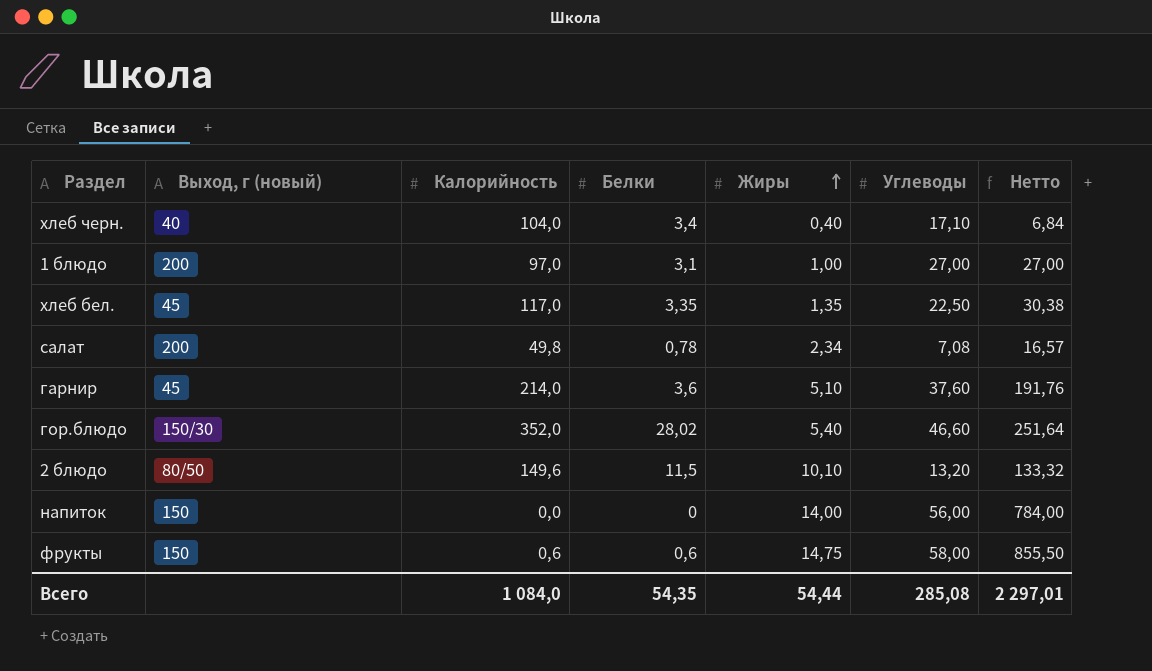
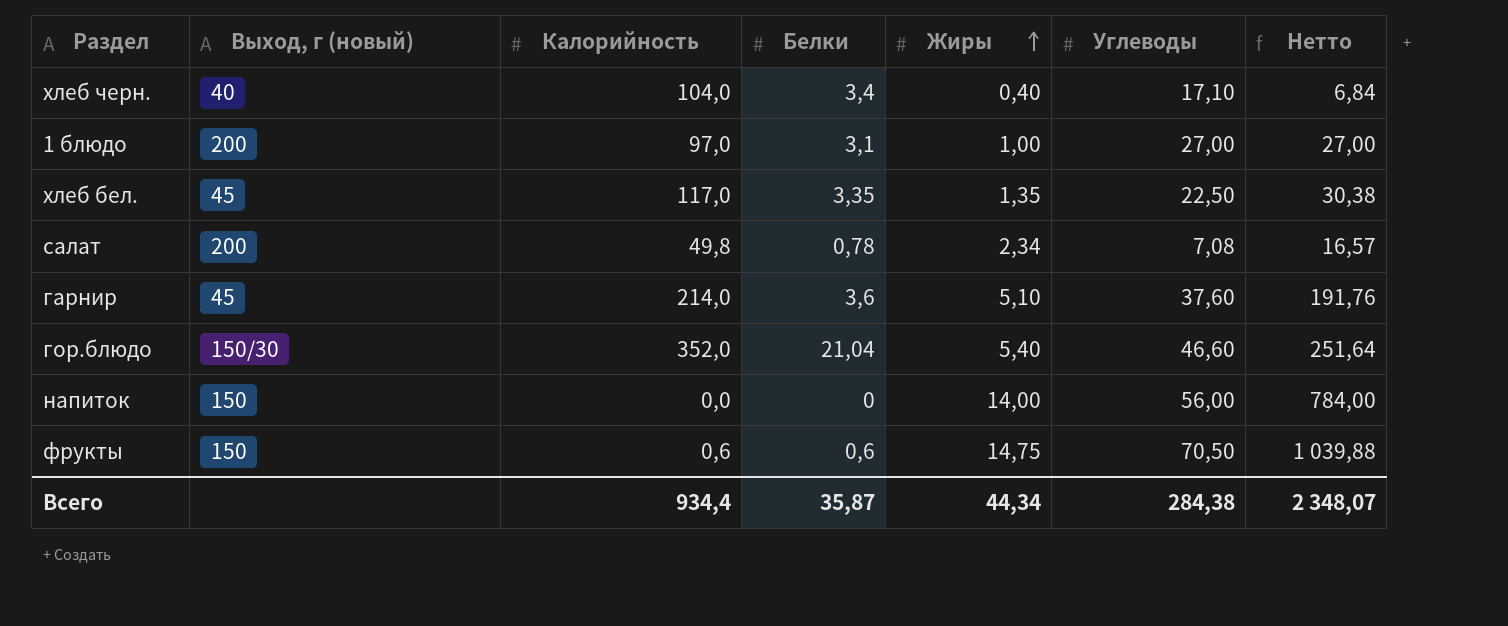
row 2 блюдо: 80/50 | 149,6 | 11,5 | 10,10 | 13,20 | 133,32 -> none
гор.блюдо | Белки: 28,02 -> 21,04
фрукты | Углеводы: 58,00 -> 70,50
фрукты | Нетто: 855,50 -> 1 039,88
Всего | Калорийность: 1 084,0 -> 934,4
Всего | Белки: 54,35 -> 35,87
Всего | Жиры: 54,44 -> 44,34
Всего | Углеводы: 285,08 -> 284,38
Всего | Нетто: 2 297,01 -> 2 348,07

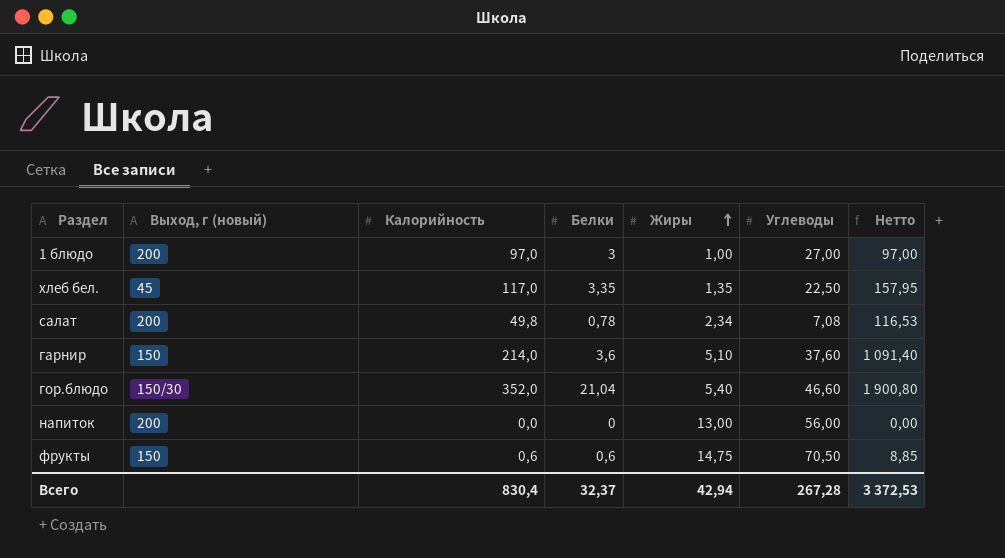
column Нетто | formula: [Жиры] * [Углеводы] -> [Калорийность] * [Жиры]
row хлеб черн.: 40 | 104,0 | 3,4 | 0,40 | 17,10 | 6,84 -> none
1 блюдо | Белки: 3,1 -> 3
гарнир | Выход, г (новый): 45 -> 150
напиток | Выход, г (новый): 150 -> 200
напиток | Жиры: 14,00 -> 13,00
Всего | Калорийность: 934,4 -> 830,4
Всего | Белки: 35,87 -> 32,37
Всего | Жиры: 44,34 -> 42,94
Всего | Углеводы: 284,38 -> 267,28
Всего | Нетто: 2 348,07 -> 3 372,53

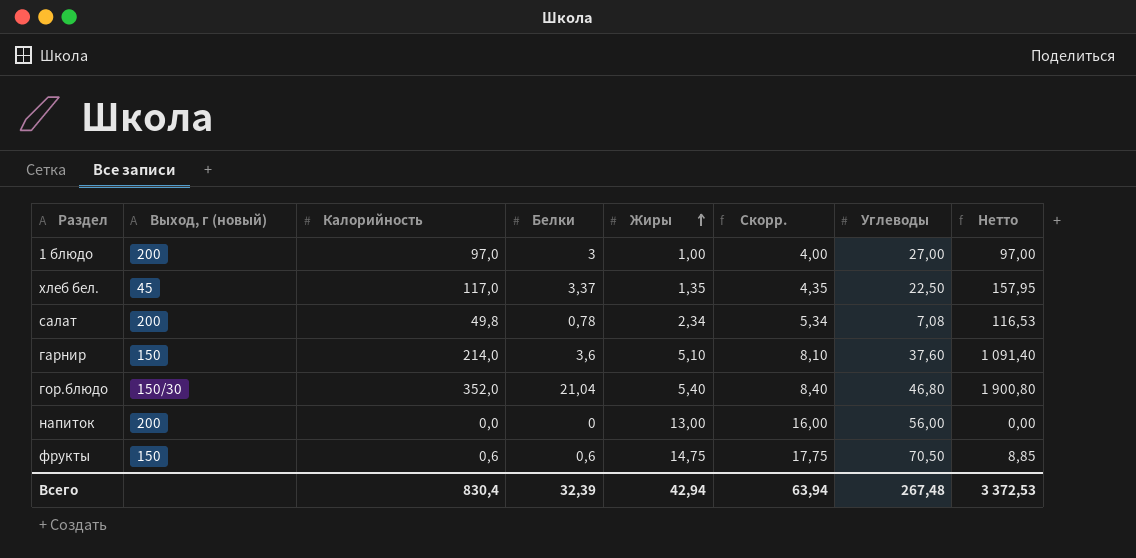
column Скорр. | formula: none -> [Жиры] + 3
хлеб бел. | Белки: 3,35 -> 3,37
гор.блюдо | Углеводы: 46,60 -> 46,80
Всего | Белки: 32,37 -> 32,39
Всего | Углеводы: 267,28 -> 267,48

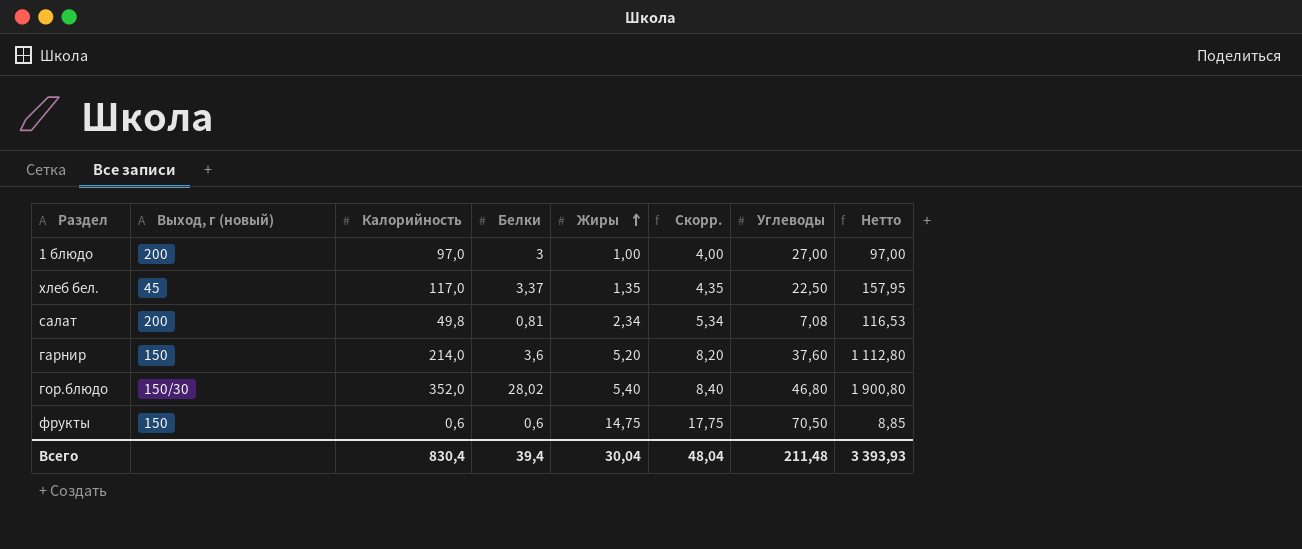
row напиток: 200 | 0,0 | 0 | 13,00 | 16,00 | 56,00 | 0,00 -> none
салат | Белки: 0,78 -> 0,81
гарнир | Жиры: 5,10 -> 5,20
гарнир | Скорр.: 8,10 -> 8,20
гарнир | Нетто: 1 091,40 -> 1 112,80
гор.блюдо | Белки: 21,04 -> 28,02
Всего | Белки: 32,39 -> 39,4
Всего | Жиры: 42,94 -> 30,04
Всего | Скорр.: 63,94 -> 48,04
Всего | Углеводы: 267,48 -> 211,48
Всего | Нетто: 3 372,53 -> 3 393,93

